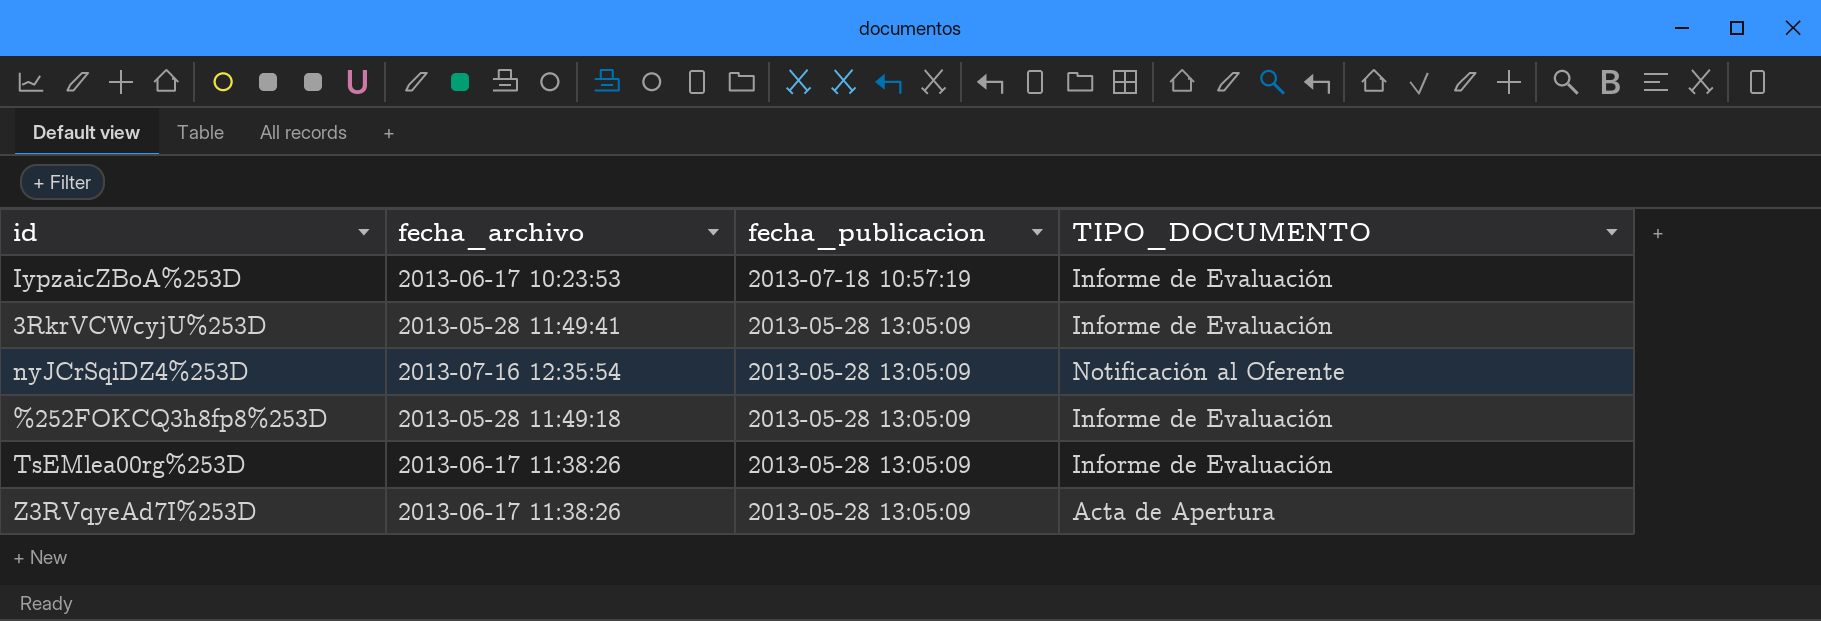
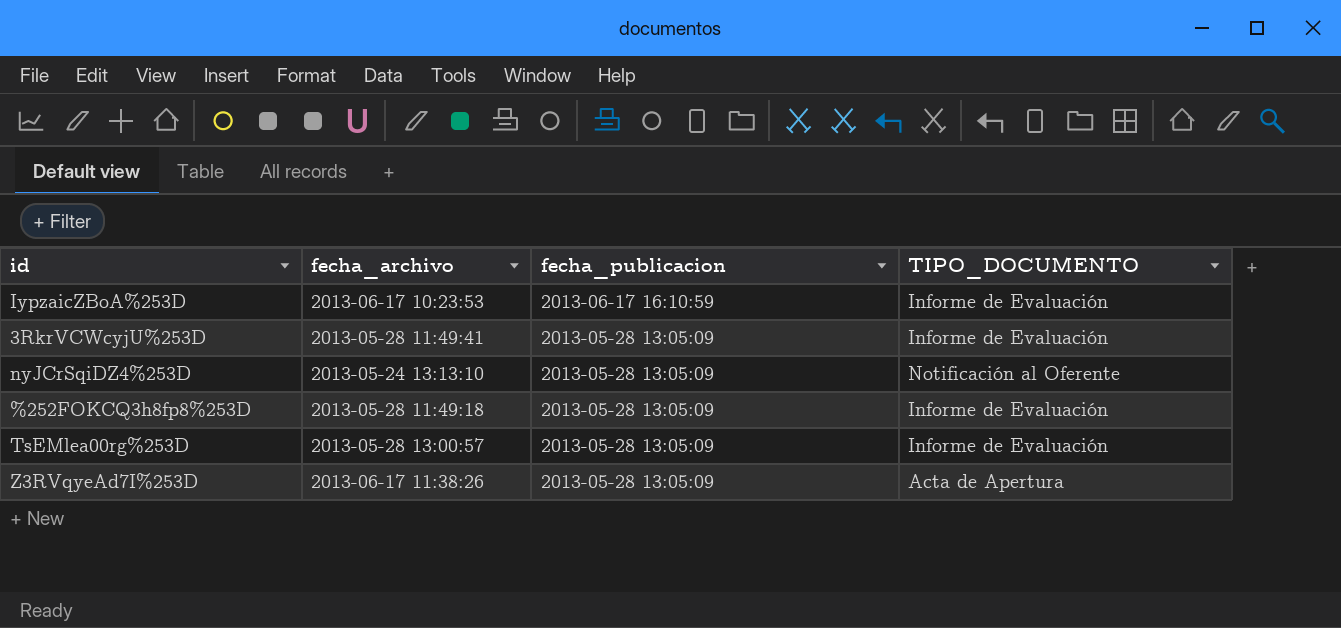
IypzaicZBoA%253D | fecha_publicacion: 2013-07-18 10:57:19 -> 2013-06-17 16:10:59
nyJCrSqiDZ4%253D | fecha_archivo: 2013-07-16 12:35:54 -> 2013-05-24 13:13:10
TsEMlea00rg%253D | fecha_archivo: 2013-06-17 11:38:26 -> 2013-05-28 13:00:57

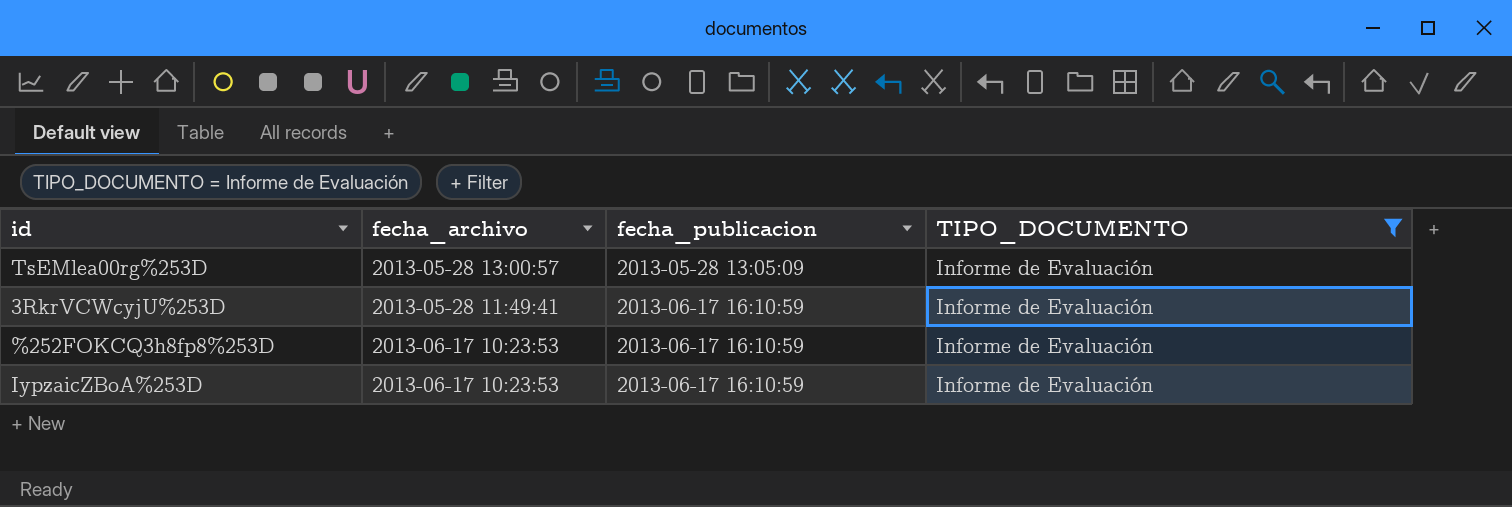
filter: none -> TIPO_DOCUMENTO = Informe de Evaluación
row order: fecha_publicacion descending -> fecha_publicacion ascending
3RkrVCWcyjU%253D | fecha_publicacion: 2013-05-28 13:05:09 -> 2013-06-17 16:10:59
%252FOKCQ3h8fp8%253D | fecha_archivo: 2013-05-28 11:49:18 -> 2013-06-17 10:23:53
%252FOKCQ3h8fp8%253D | fecha_publicacion: 2013-05-28 13:05:09 -> 2013-06-17 16:10:59

